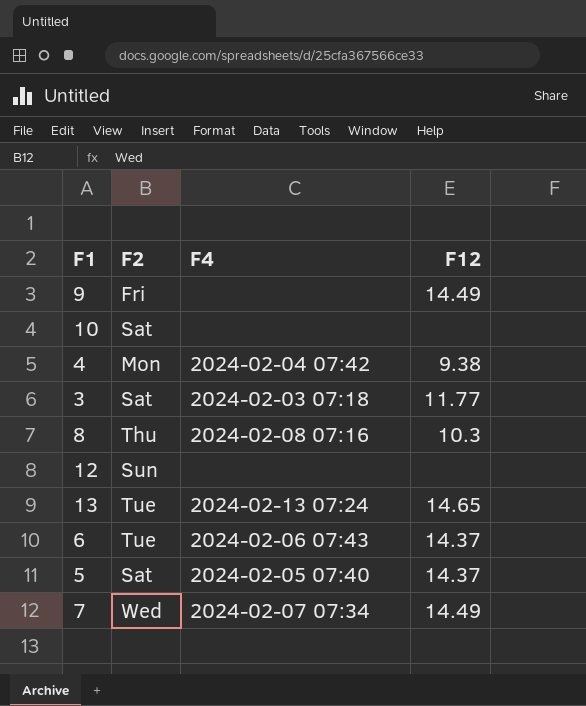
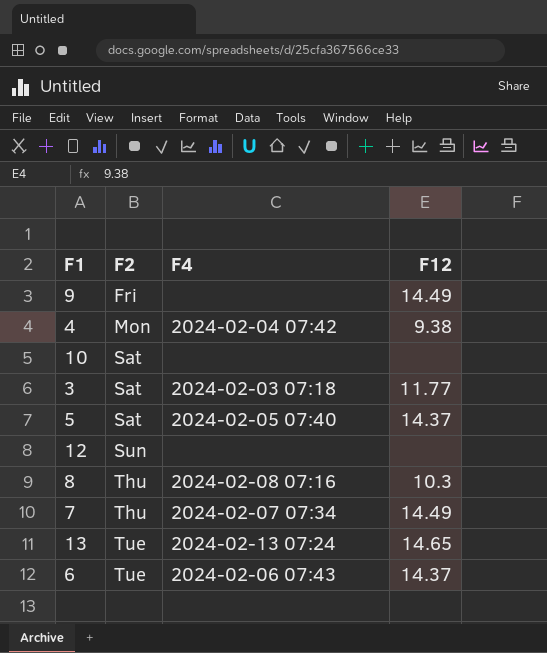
row order: none -> F2 ascending
7 | F2: Wed -> Thu

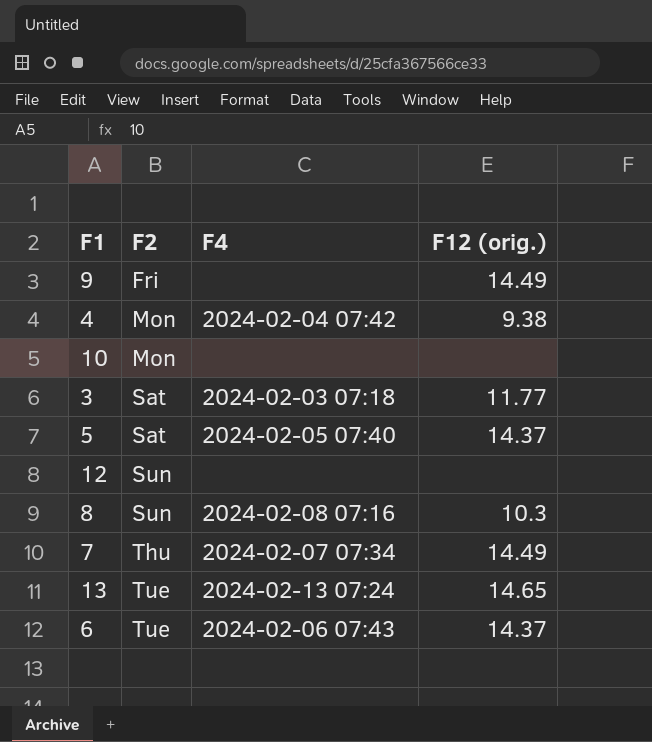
column name: F12 -> F12 (orig.)
10 | F2: Sat -> Mon
8 | F2: Thu -> Sun

